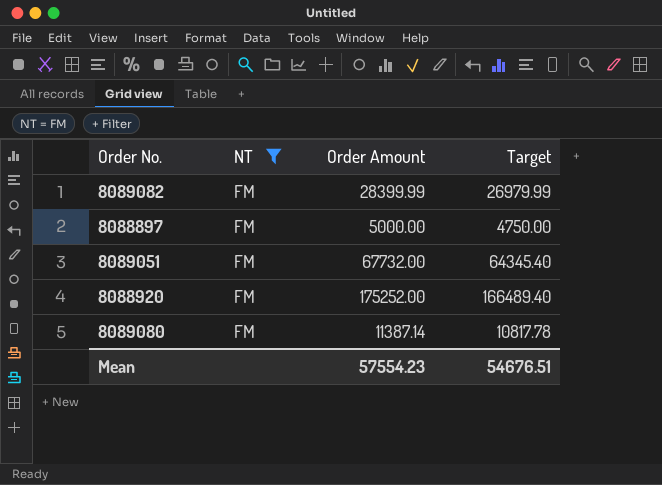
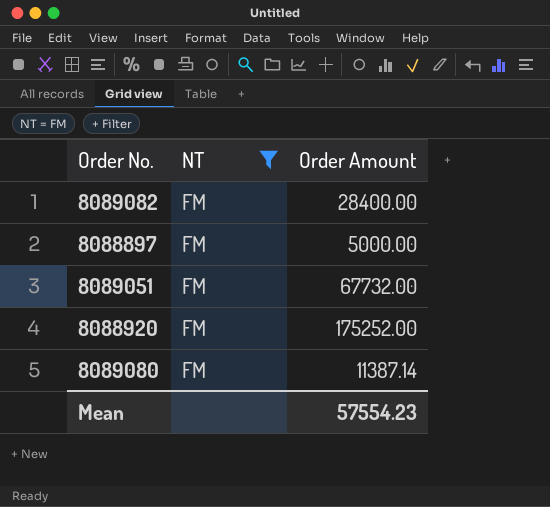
column Target | formula: [Order Amount] * 0.95 -> none
8089082 | Order Amount: 28399.99 -> 28400.00

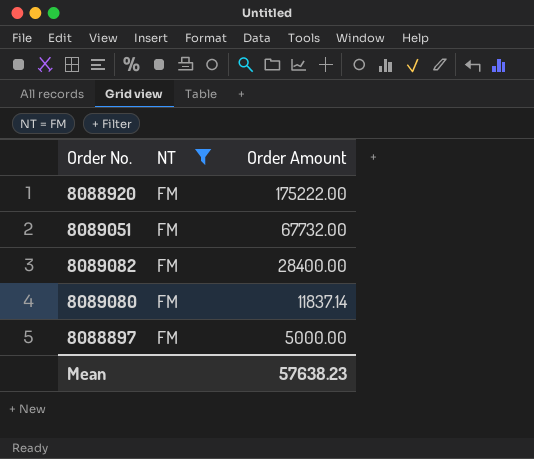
row order: none -> Order Amount descending
8088920 | Order Amount: 175252.00 -> 175222.00
8089080 | Order Amount: 11387.14 -> 11837.14
Mean | Order Amount: 57554.23 -> 57638.23

